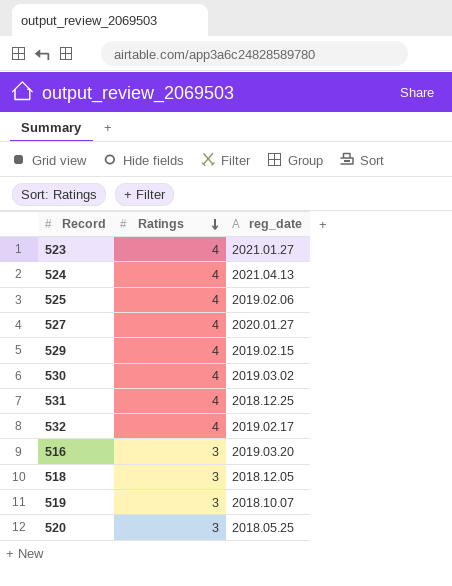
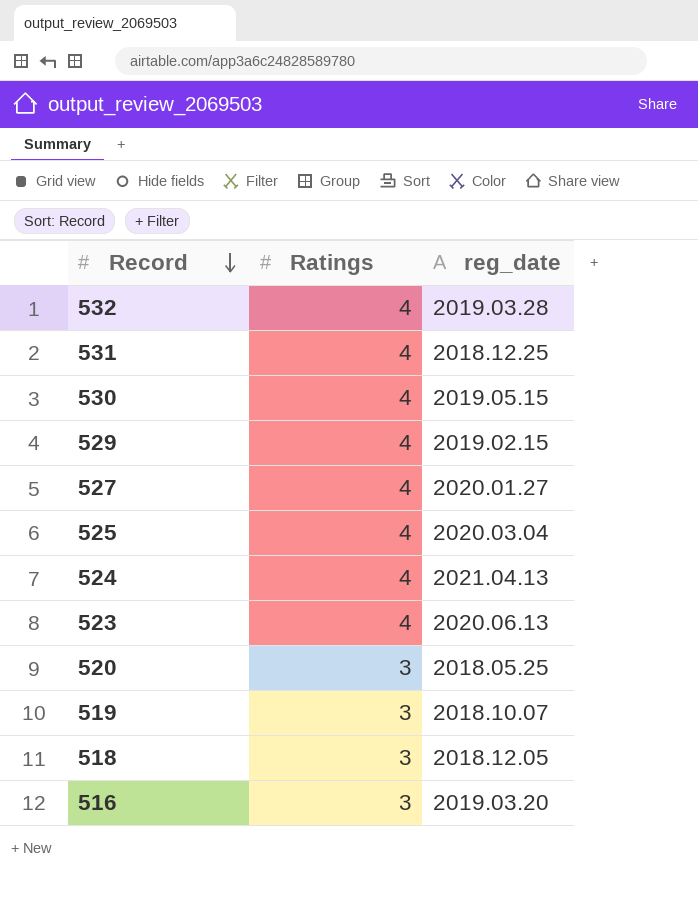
row order: Ratings descending -> Record descending
532 | reg_date: 2019.02.17 -> 2019.03.28
530 | reg_date: 2019.03.02 -> 2019.05.15
525 | reg_date: 2019.02.06 -> 2020.03.04
523 | reg_date: 2021.01.27 -> 2020.06.13

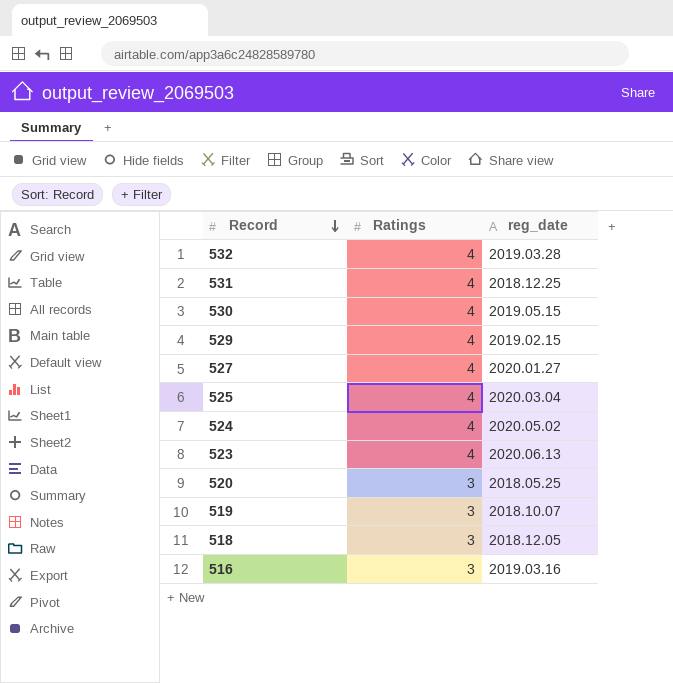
524 | reg_date: 2021.04.13 -> 2020.05.02
516 | reg_date: 2019.03.20 -> 2019.03.16

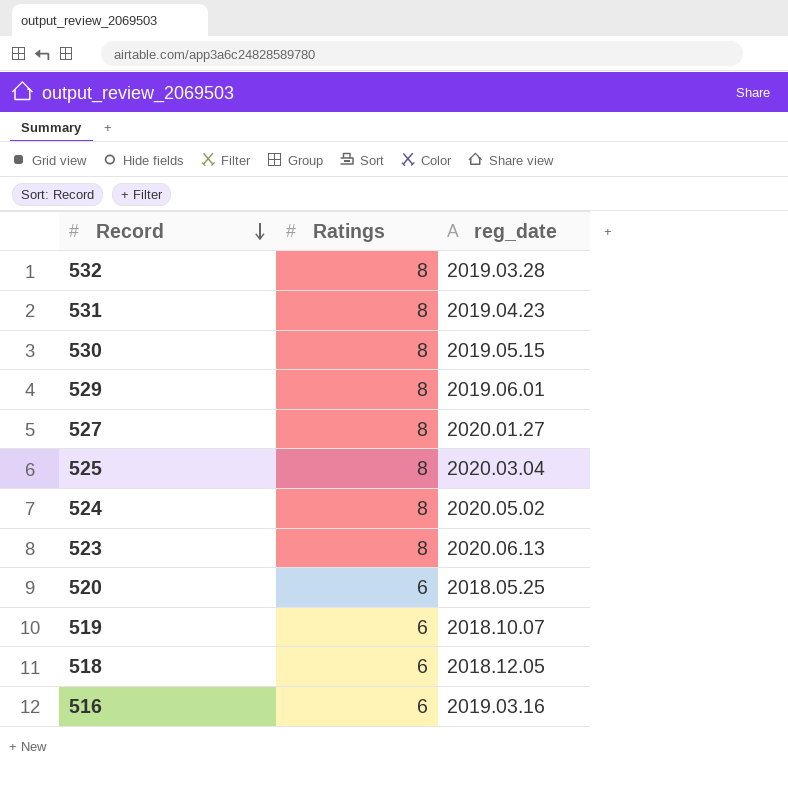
532 | Ratings: 4 -> 8
531 | Ratings: 4 -> 8
531 | reg_date: 2018.12.25 -> 2019.04.23
530 | Ratings: 4 -> 8
529 | Ratings: 4 -> 8
529 | reg_date: 2019.02.15 -> 2019.06.01
527 | Ratings: 4 -> 8
525 | Ratings: 4 -> 8
524 | Ratings: 4 -> 8
523 | Ratings: 4 -> 8
520 | Ratings: 3 -> 6
519 | Ratings: 3 -> 6
518 | Ratings: 3 -> 6
516 | Ratings: 3 -> 6

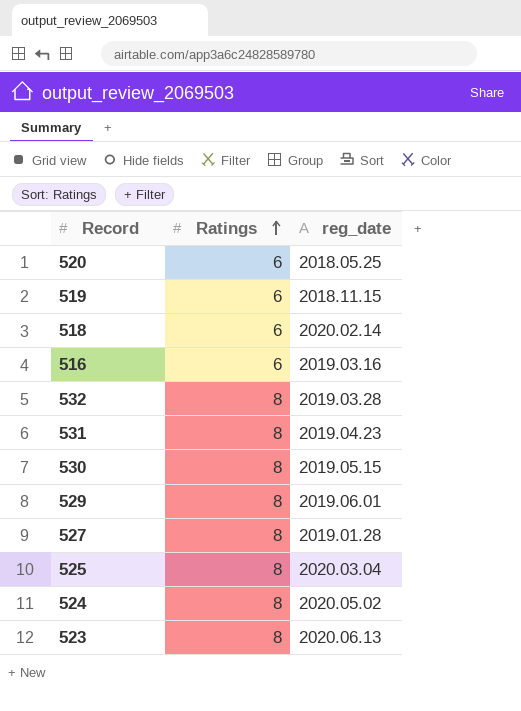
row order: Record descending -> Ratings ascending
519 | reg_date: 2018.10.07 -> 2018.11.15
518 | reg_date: 2018.12.05 -> 2020.02.14
527 | reg_date: 2020.01.27 -> 2019.01.28

